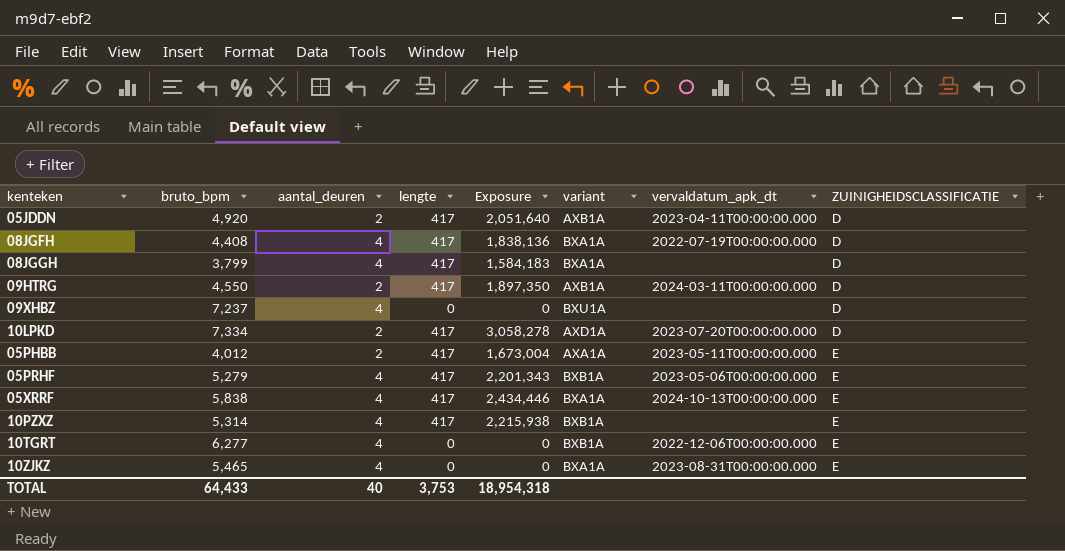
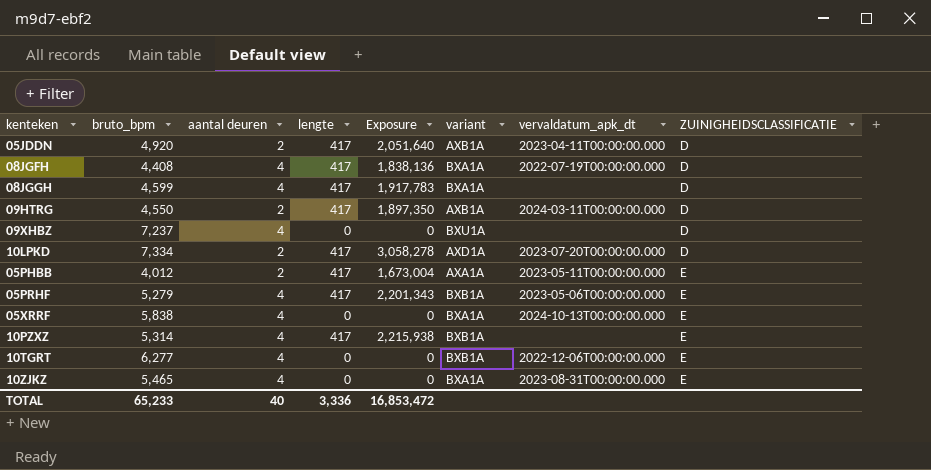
column name: aantal_deuren -> aantal deuren
08JGGH | bruto_bpm: 3,799 -> 4,599
08JGGH | Exposure: 1,584,183 -> 1,917,783
05XRRF | lengte: 417 -> 0
05XRRF | Exposure: 2,434,446 -> 0
TOTAL | bruto_bpm: 64,433 -> 65,233
TOTAL | lengte: 3,753 -> 3,336
TOTAL | Exposure: 18,954,318 -> 16,853,472

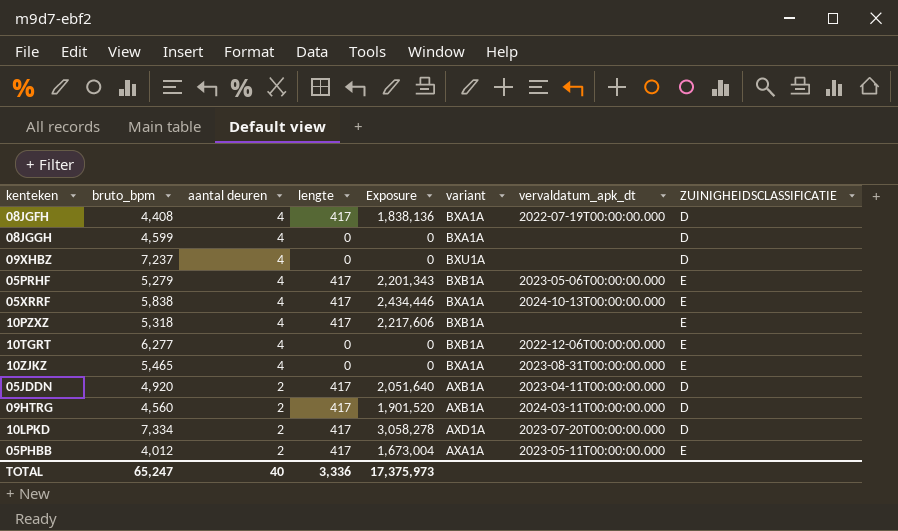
row order: ZUINIGHEIDSCLASSIFICATIE ascending -> aantal deuren descending
08JGGH | lengte: 417 -> 0
08JGGH | Exposure: 1,917,783 -> 0
05XRRF | lengte: 0 -> 417
05XRRF | Exposure: 0 -> 2,434,446
10PZXZ | bruto_bpm: 5,314 -> 5,318
10PZXZ | Exposure: 2,215,938 -> 2,217,606
09HTRG | bruto_bpm: 4,550 -> 4,560
09HTRG | Exposure: 1,897,350 -> 1,901,520
TOTAL | bruto_bpm: 65,233 -> 65,247
TOTAL | Exposure: 16,853,472 -> 17,375,973

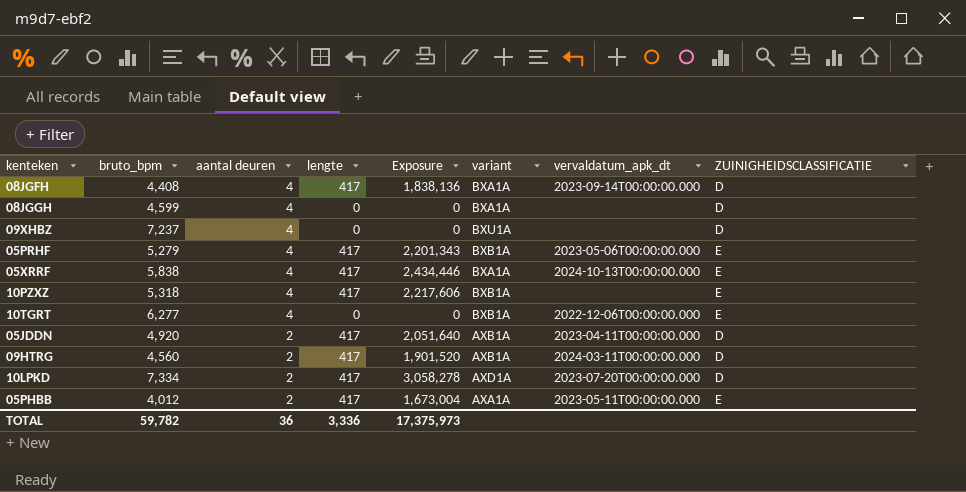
row 10ZJKZ: 5,465 | 4 | 0 | 0 | BXA1A | 2023-08-31T00:00:00.000 | E -> none
08JGFH | vervaldatum_apk_dt: 2022-07-19T00:00:00.000 -> 2023-09-14T00:00:00.000
TOTAL | bruto_bpm: 65,247 -> 59,782
TOTAL | aantal deuren: 40 -> 36

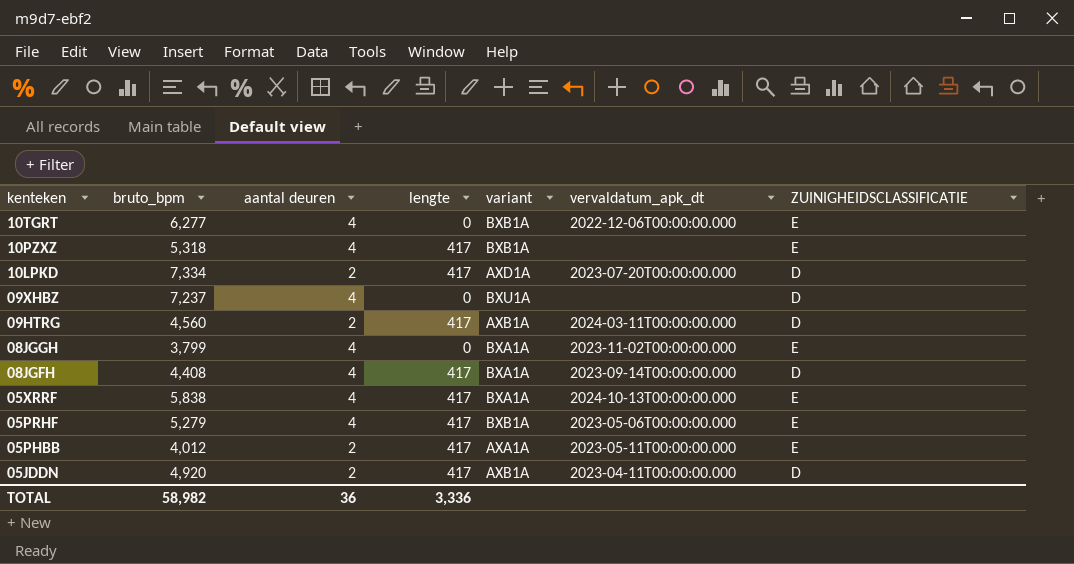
row order: aantal deuren descending -> kenteken descending
column Exposure | formula: [bruto_bpm] * [lengte] -> none
08JGGH | bruto_bpm: 4,599 -> 3,799
08JGGH | vervaldatum_apk_dt: none -> 2023-11-02T00:00:00.000
08JGGH | ZUINIGHEIDSCLASSIFICATIE: D -> E
TOTAL | bruto_bpm: 59,782 -> 58,982

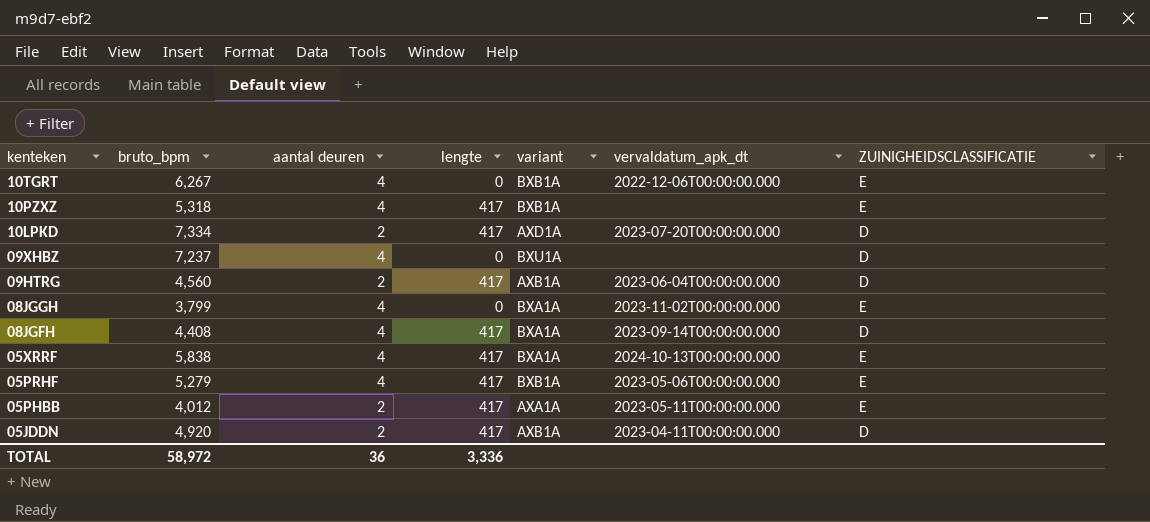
10TGRT | bruto_bpm: 6,277 -> 6,267
09HTRG | vervaldatum_apk_dt: 2024-03-11T00:00:00.000 -> 2023-06-04T00:00:00.000
TOTAL | bruto_bpm: 58,982 -> 58,972

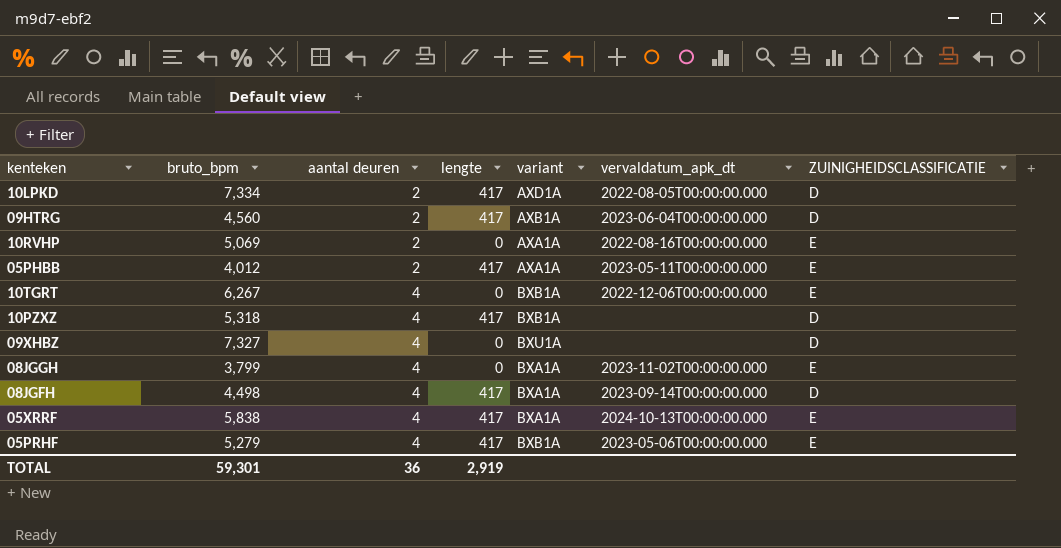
row order: kenteken descending -> aantal deuren ascending
row 05JDDN: 4,920 | 2 | 417 | AXB1A | 2023-04-11T00:00:00.000 | D -> none
10LPKD | vervaldatum_apk_dt: 2023-07-20T00:00:00.000 -> 2022-08-05T00:00:00.000
row 10RVHP: none -> 5,069 | 2 | 0 | AXA1A | 2022-08-16T00:00:00.000 | E
10PZXZ | ZUINIGHEIDSCLASSIFICATIE: E -> D
09XHBZ | bruto_bpm: 7,237 -> 7,327
08JGFH | bruto_bpm: 4,408 -> 4,498
TOTAL | bruto_bpm: 58,972 -> 59,301
TOTAL | lengte: 3,336 -> 2,919

